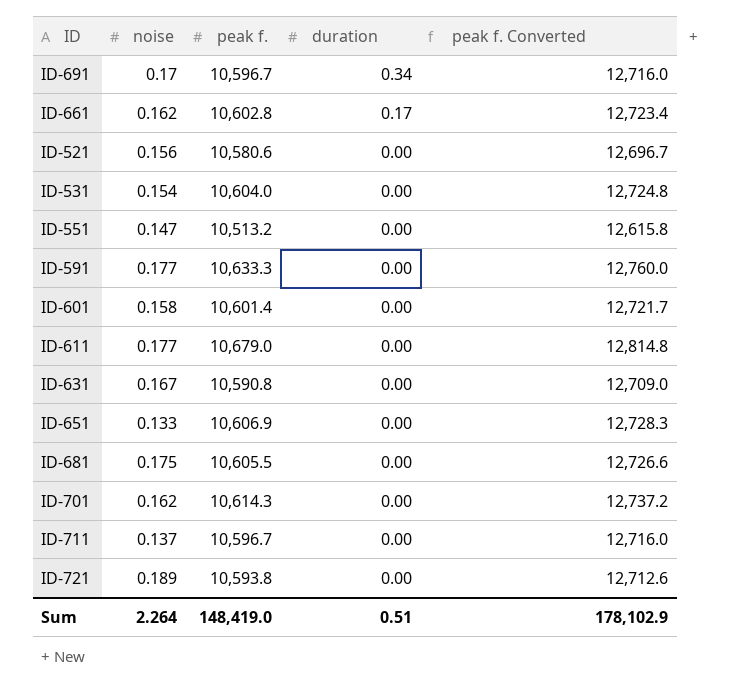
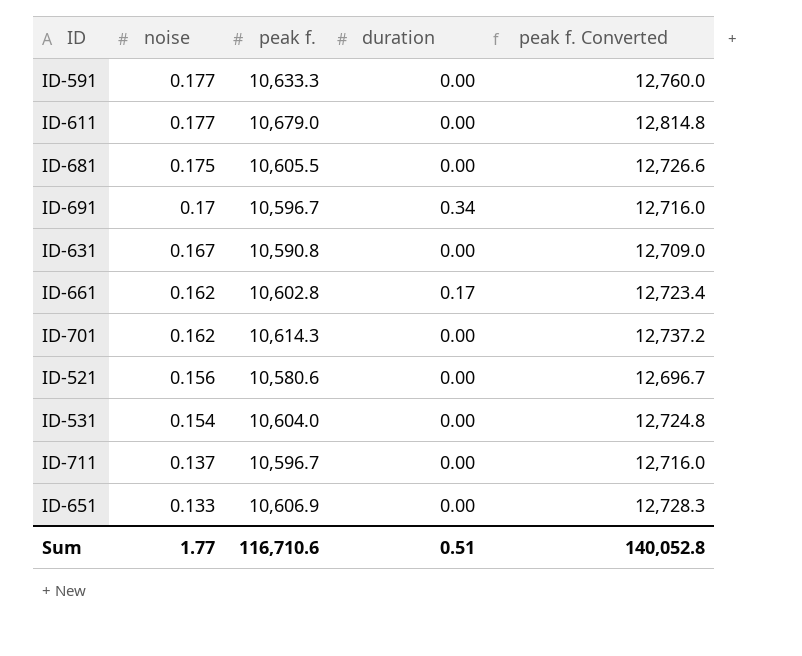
row order: duration descending -> noise descending
row ID-551: 0.147 | 10,513.2 | 0.00 | 12,615.8 -> none
row ID-601: 0.158 | 10,601.4 | 0.00 | 12,721.7 -> none
row ID-721: 0.189 | 10,593.8 | 0.00 | 12,712.6 -> none
Sum | noise: 2.264 -> 1.77
Sum | peak f.: 148,419.0 -> 116,710.6
Sum | peak f. Converted: 178,102.9 -> 140,052.8

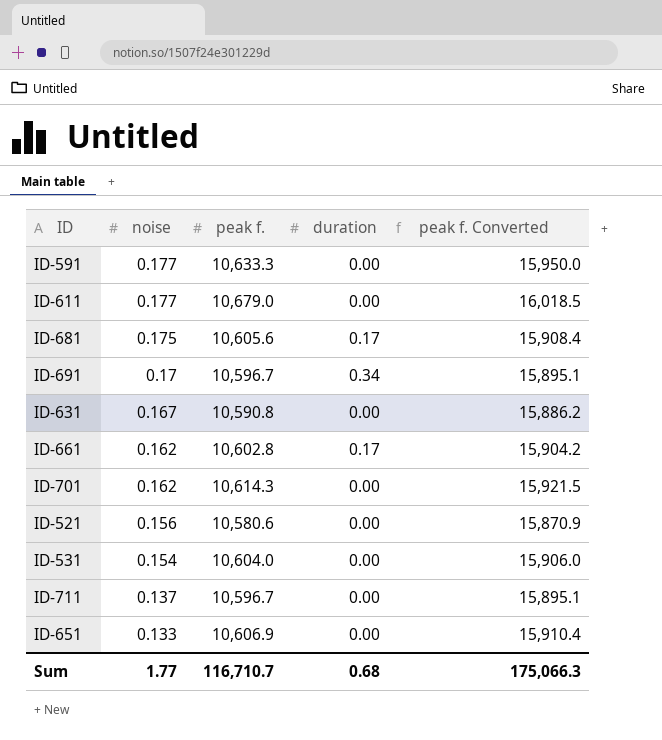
column peak f. Converted | formula: [peak f.] * 1.2 -> [peak f.] * 1.5
ID-681 | peak f.: 10,605.5 -> 10,605.6
ID-681 | duration: 0.00 -> 0.17
Sum | peak f.: 116,710.6 -> 116,710.7
Sum | duration: 0.51 -> 0.68
Sum | peak f. Converted: 140,052.8 -> 175,066.3

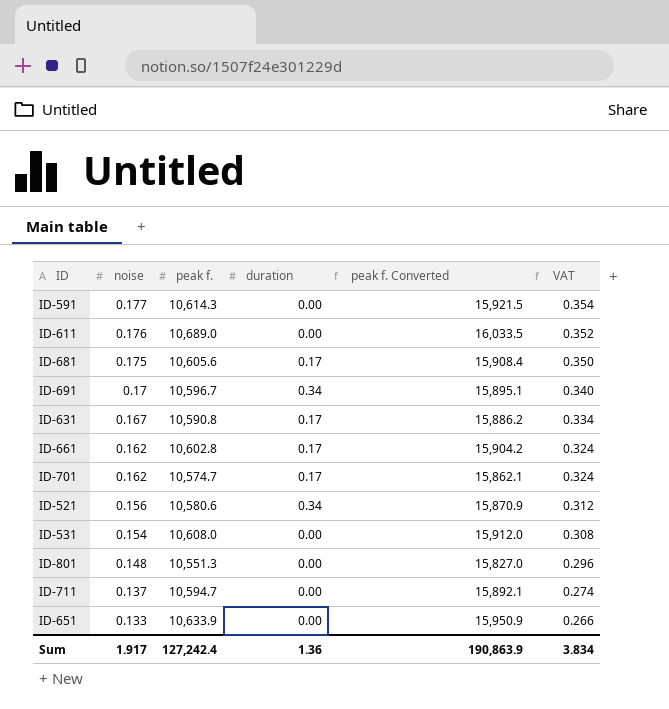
column VAT | formula: none -> [noise] * 2
ID-591 | peak f.: 10,633.3 -> 10,614.3
ID-591 | peak f. Converted: 15,950.0 -> 15,921.5
ID-611 | noise: 0.177 -> 0.176
ID-611 | peak f.: 10,679.0 -> 10,689.0
ID-611 | peak f. Converted: 16,018.5 -> 16,033.5
ID-631 | duration: 0.00 -> 0.17
ID-701 | peak f.: 10,614.3 -> 10,574.7
ID-701 | duration: 0.00 -> 0.17
ID-701 | peak f. Converted: 15,921.5 -> 15,862.1
ID-521 | duration: 0.00 -> 0.34
ID-531 | peak f.: 10,604.0 -> 10,608.0
ID-531 | peak f. Converted: 15,906.0 -> 15,912.0
row ID-801: none -> 0.148 | 10,551.3 | 0.00 | 15,827.0 | 0.296
ID-711 | peak f.: 10,596.7 -> 10,594.7
ID-711 | peak f. Converted: 15,895.1 -> 15,892.1
ID-651 | peak f.: 10,606.9 -> 10,633.9
ID-651 | peak f. Converted: 15,910.4 -> 15,950.9
Sum | noise: 1.77 -> 1.917
Sum | peak f.: 116,710.7 -> 127,242.4
Sum | duration: 0.68 -> 1.36
Sum | peak f. Converted: 175,066.3 -> 190,863.9

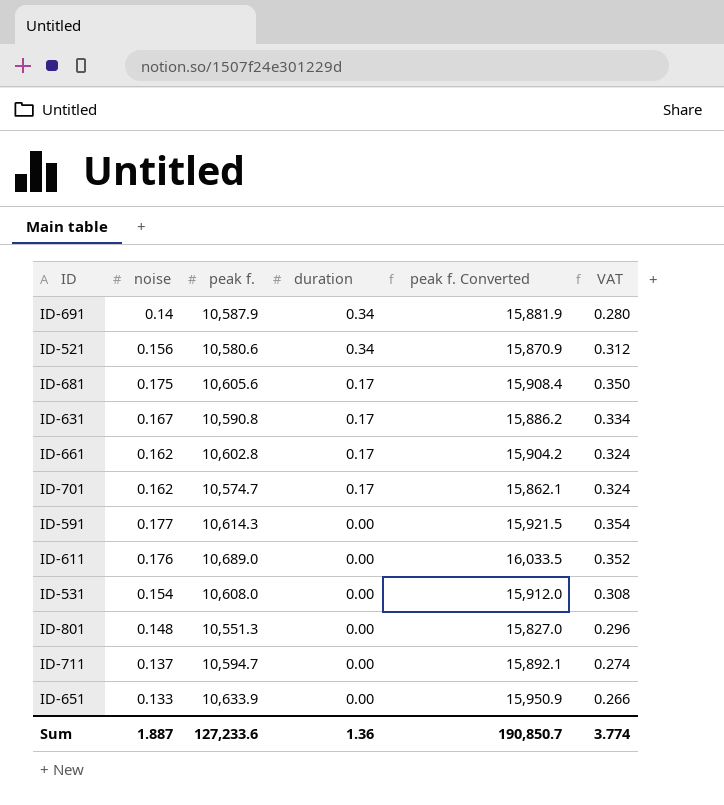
row order: noise descending -> duration descending
ID-691 | noise: 0.17 -> 0.14
ID-691 | peak f.: 10,596.7 -> 10,587.9
ID-691 | peak f. Converted: 15,895.1 -> 15,881.9
ID-691 | VAT: 0.340 -> 0.280
Sum | noise: 1.917 -> 1.887
Sum | peak f.: 127,242.4 -> 127,233.6
Sum | peak f. Converted: 190,863.9 -> 190,850.7
Sum | VAT: 3.834 -> 3.774

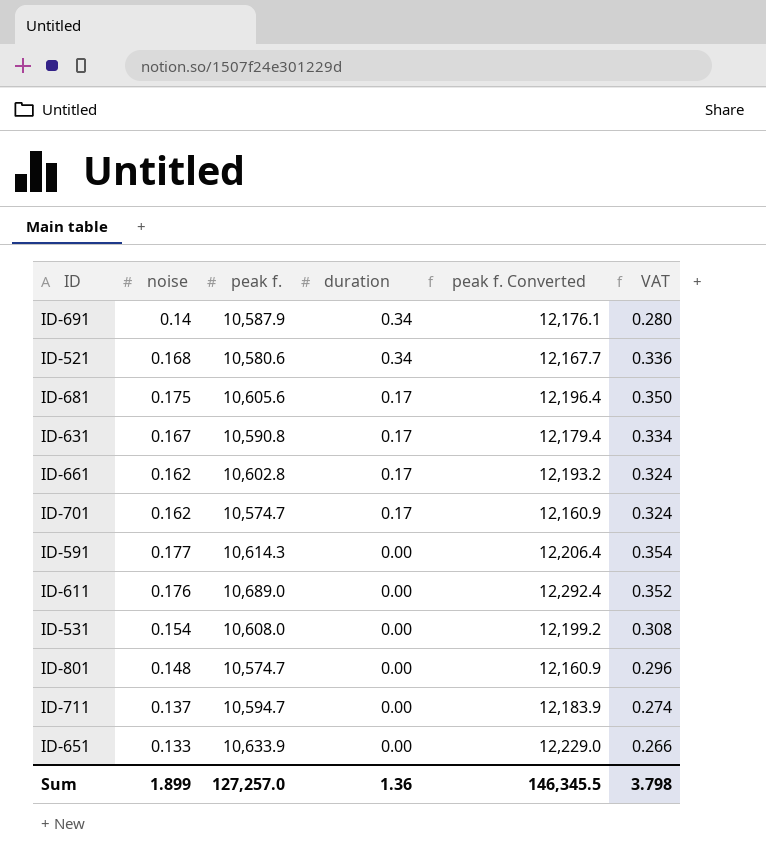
column peak f. Converted | formula: [peak f.] * 1.5 -> [peak f.] * 1.15
ID-521 | noise: 0.156 -> 0.168
ID-521 | VAT: 0.312 -> 0.336
ID-801 | peak f.: 10,551.3 -> 10,574.7
Sum | noise: 1.887 -> 1.899
Sum | peak f.: 127,233.6 -> 127,257.0
Sum | peak f. Converted: 190,850.7 -> 146,345.5
Sum | VAT: 3.774 -> 3.798

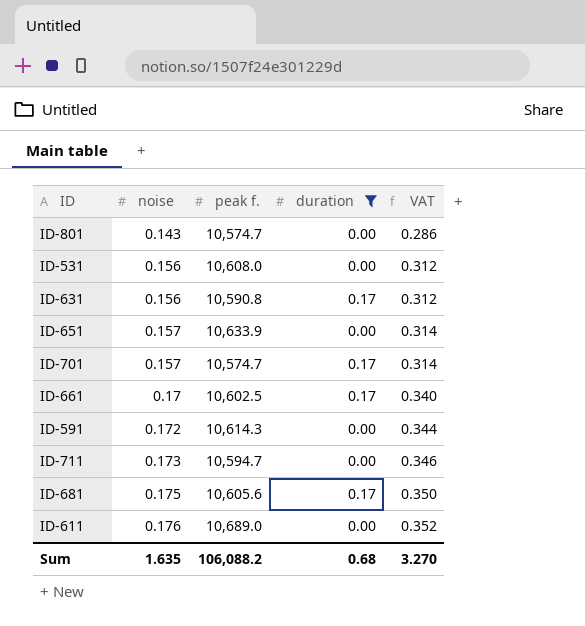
filter: none -> duration != 0.34
row order: duration descending -> noise ascending
column peak f. Converted | formula: [peak f.] * 1.15 -> none
ID-801 | noise: 0.148 -> 0.143
ID-801 | VAT: 0.296 -> 0.286
ID-531 | noise: 0.154 -> 0.156
ID-531 | VAT: 0.308 -> 0.312
ID-631 | noise: 0.167 -> 0.156
ID-631 | VAT: 0.334 -> 0.312
ID-651 | noise: 0.133 -> 0.157
ID-651 | VAT: 0.266 -> 0.314
ID-701 | noise: 0.162 -> 0.157
ID-701 | VAT: 0.324 -> 0.314
ID-661 | noise: 0.162 -> 0.17
ID-661 | peak f.: 10,602.8 -> 10,602.5
ID-661 | VAT: 0.324 -> 0.340
ID-591 | noise: 0.177 -> 0.172
ID-591 | VAT: 0.354 -> 0.344
ID-711 | noise: 0.137 -> 0.173
ID-711 | VAT: 0.274 -> 0.346
Sum | noise: 1.899 -> 1.635
Sum | peak f.: 127,257.0 -> 106,088.2
Sum | duration: 1.36 -> 0.68
Sum | VAT: 3.798 -> 3.270

